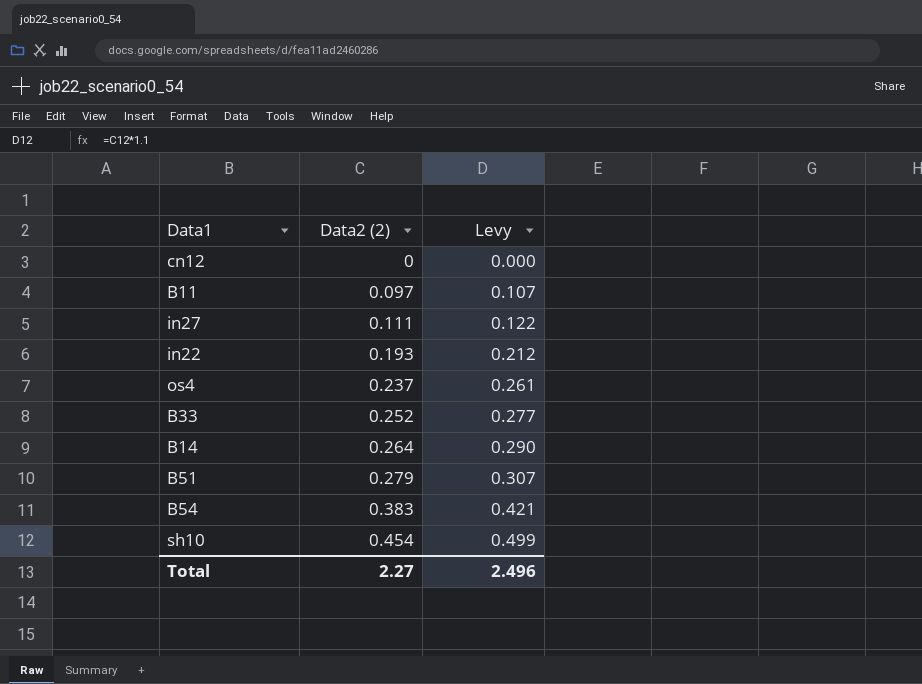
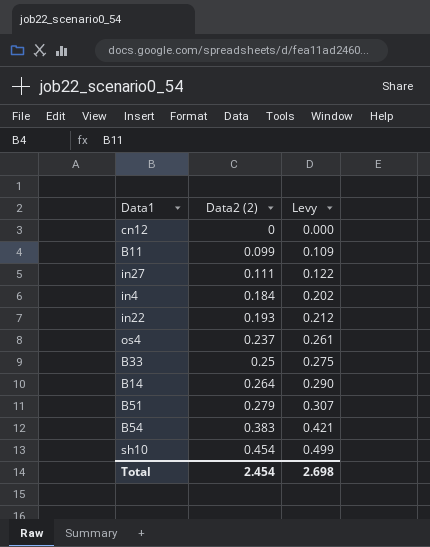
B11 | Data2 (2): 0.097 -> 0.099
B11 | Levy: 0.107 -> 0.109
row in4: none -> 0.184 | 0.202
B33 | Data2 (2): 0.252 -> 0.25
B33 | Levy: 0.277 -> 0.275
Total | Data2 (2): 2.27 -> 2.454
Total | Levy: 2.496 -> 2.698

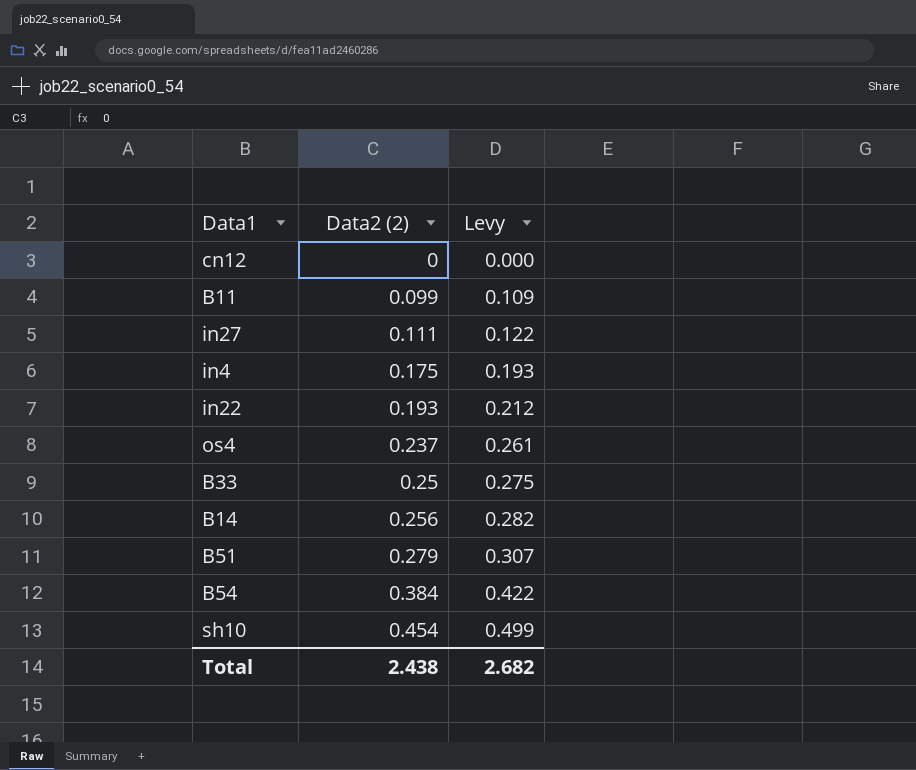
in4 | Data2 (2): 0.184 -> 0.175
in4 | Levy: 0.202 -> 0.193
B14 | Data2 (2): 0.264 -> 0.256
B14 | Levy: 0.290 -> 0.282
B54 | Data2 (2): 0.383 -> 0.384
B54 | Levy: 0.421 -> 0.422
Total | Data2 (2): 2.454 -> 2.438
Total | Levy: 2.698 -> 2.682

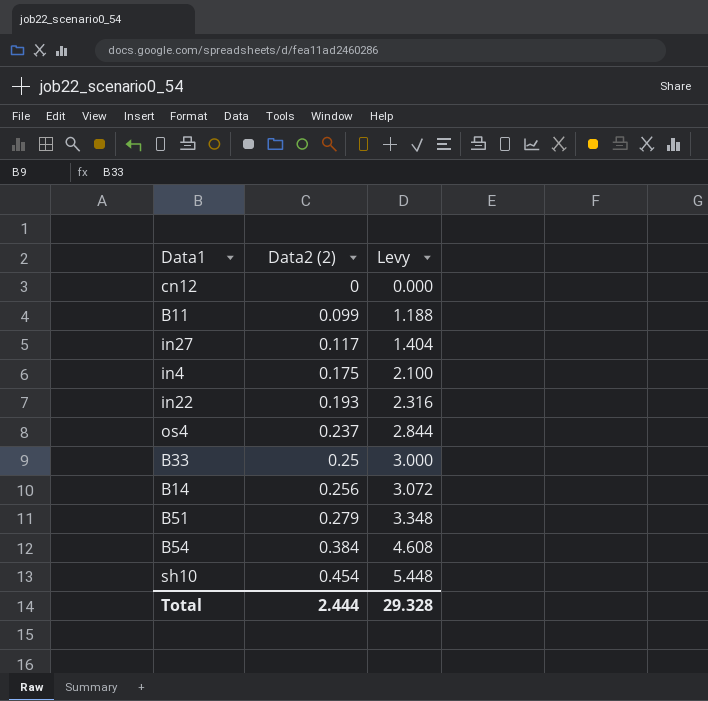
column Levy | formula: [Data2 (2)] * 1.1 -> [Data2 (2)] * 12
in27 | Data2 (2): 0.111 -> 0.117
Total | Data2 (2): 2.438 -> 2.444
Total | Levy: 2.682 -> 29.328

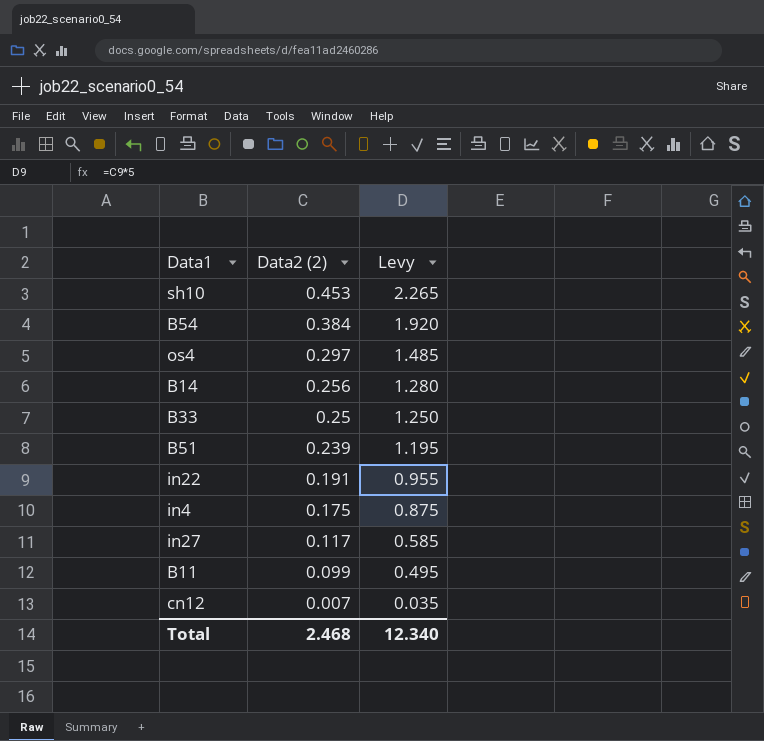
row order: Data2 (2) ascending -> Data2 (2) descending
column Levy | formula: [Data2 (2)] * 12 -> [Data2 (2)] * 5
sh10 | Data2 (2): 0.454 -> 0.453
os4 | Data2 (2): 0.237 -> 0.297
B51 | Data2 (2): 0.279 -> 0.239
in22 | Data2 (2): 0.193 -> 0.191
cn12 | Data2 (2): 0 -> 0.007
Total | Data2 (2): 2.444 -> 2.468
Total | Levy: 29.328 -> 12.340

